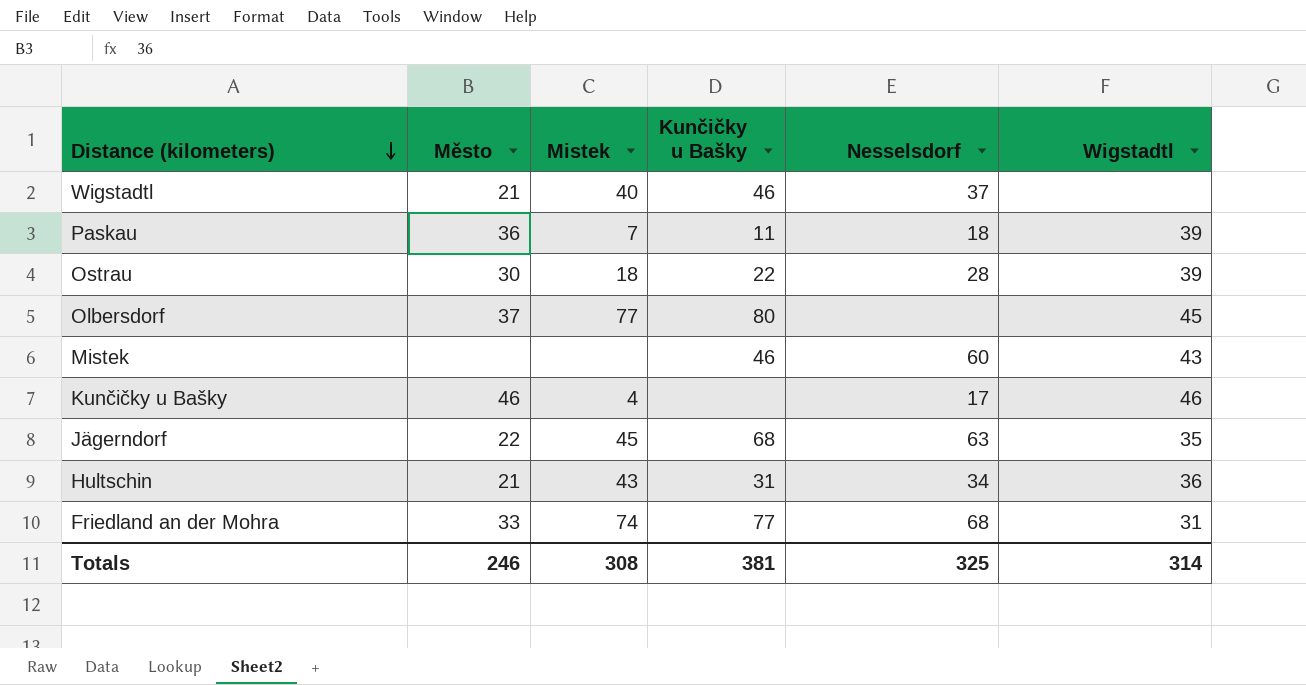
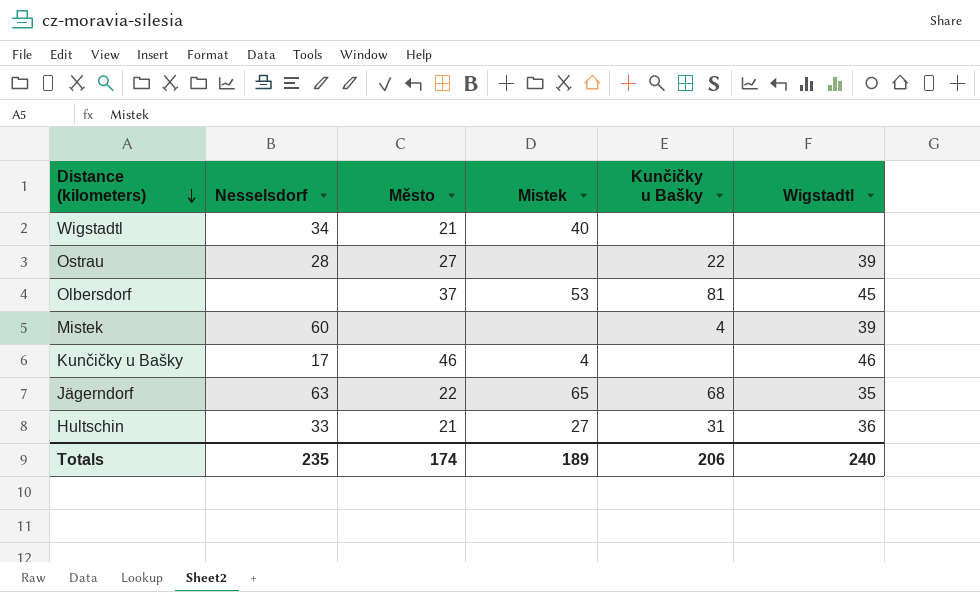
column Nesselsdorf | position: 5 -> 2
row Paskau: 36 | 7 | 11 | 18 | 39 -> none
row Friedland an der Mohra: 33 | 74 | 77 | 68 | 31 -> none
Wigstadtl | Nesselsdorf: 37 -> 34
Wigstadtl | Kunčičky u Bašky: 46 -> none
Ostrau | Město: 30 -> 27
Ostrau | Mistek: 18 -> none
Olbersdorf | Mistek: 77 -> 53
Olbersdorf | Kunčičky u Bašky: 80 -> 81
Mistek | Kunčičky u Bašky: 46 -> 4
Mistek | Wigstadtl: 43 -> 39
Jägerndorf | Mistek: 45 -> 65
Hultschin | Nesselsdorf: 34 -> 33
Hultschin | Mistek: 43 -> 27
Totals | Nesselsdorf: 325 -> 235
Totals | Město: 246 -> 174
Totals | Mistek: 308 -> 189
Totals | Kunčičky u Bašky: 381 -> 206
Totals | Wigstadtl: 314 -> 240

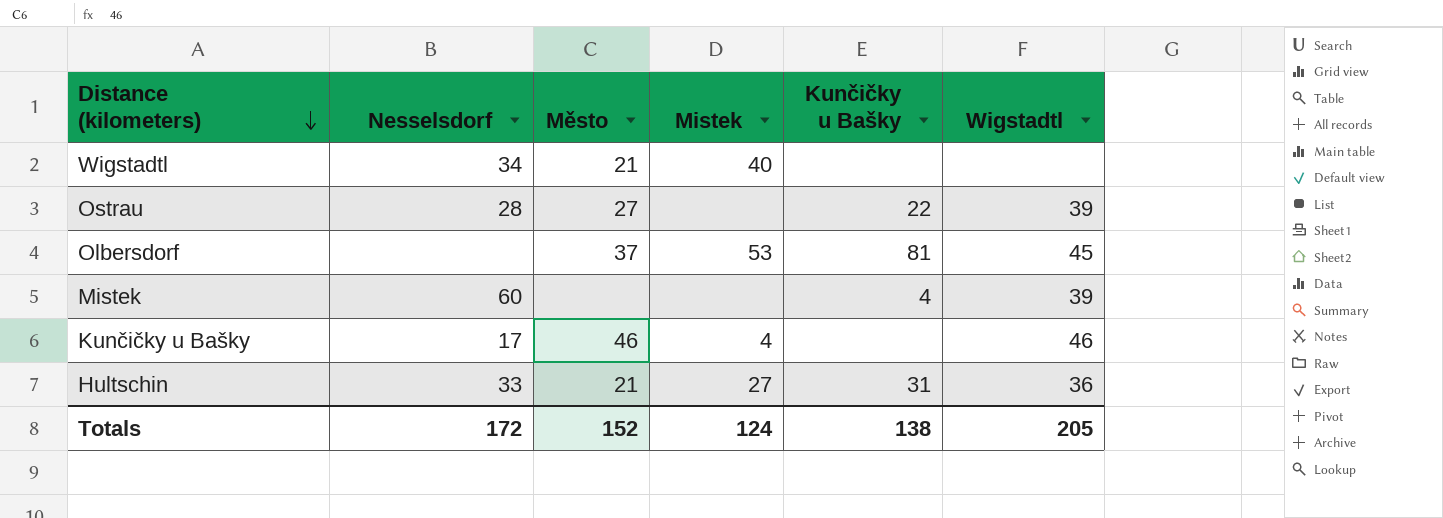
row Jägerndorf: 63 | 22 | 65 | 68 | 35 -> none
Totals | Nesselsdorf: 235 -> 172
Totals | Město: 174 -> 152
Totals | Mistek: 189 -> 124
Totals | Kunčičky u Bašky: 206 -> 138
Totals | Wigstadtl: 240 -> 205

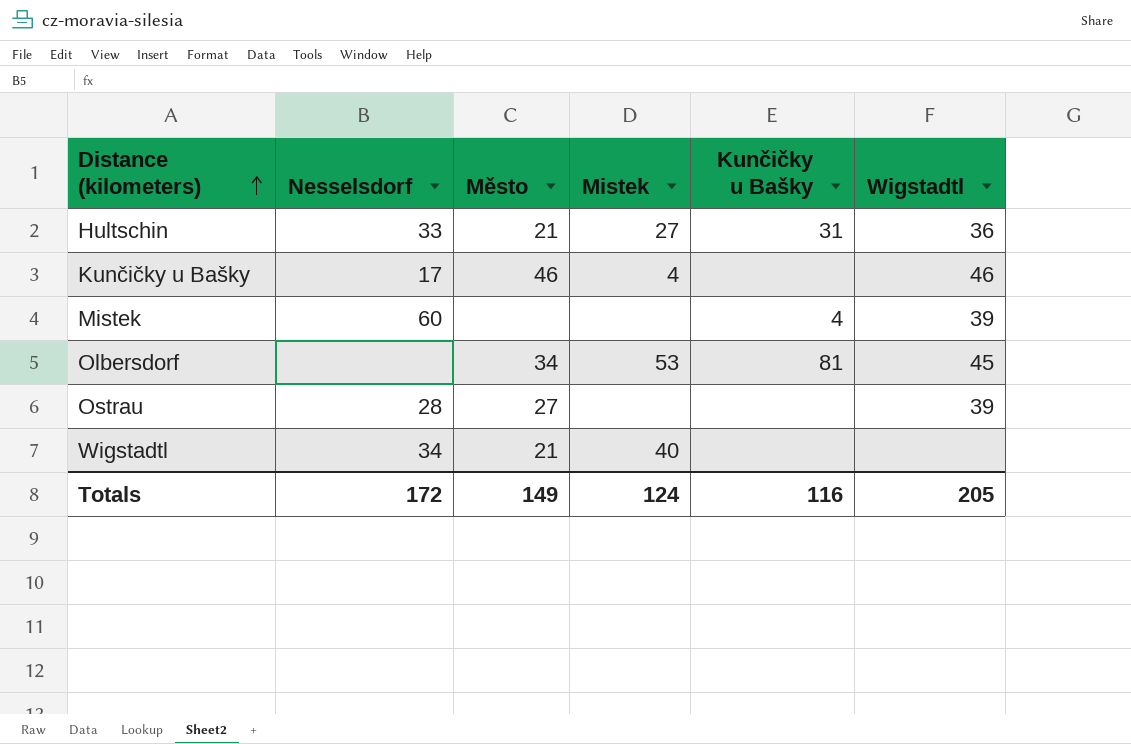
row order: Distance (kilometers) descending -> Distance (kilometers) ascending
Olbersdorf | Město: 37 -> 34
Ostrau | Kunčičky u Bašky: 22 -> none
Totals | Město: 152 -> 149
Totals | Kunčičky u Bašky: 138 -> 116

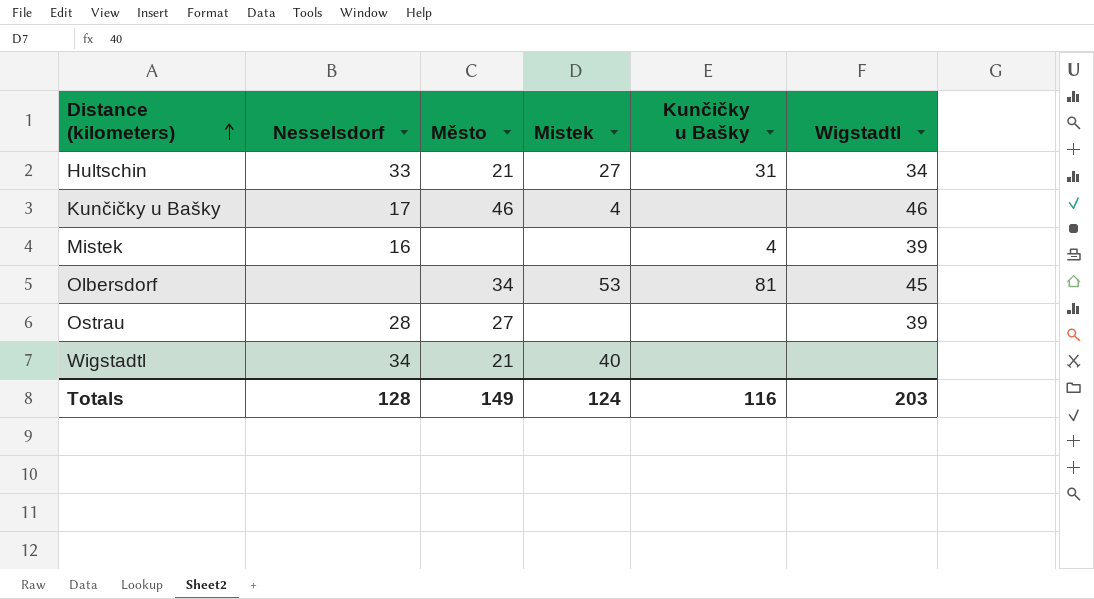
Hultschin | Wigstadtl: 36 -> 34
Mistek | Nesselsdorf: 60 -> 16
Totals | Nesselsdorf: 172 -> 128
Totals | Wigstadtl: 205 -> 203

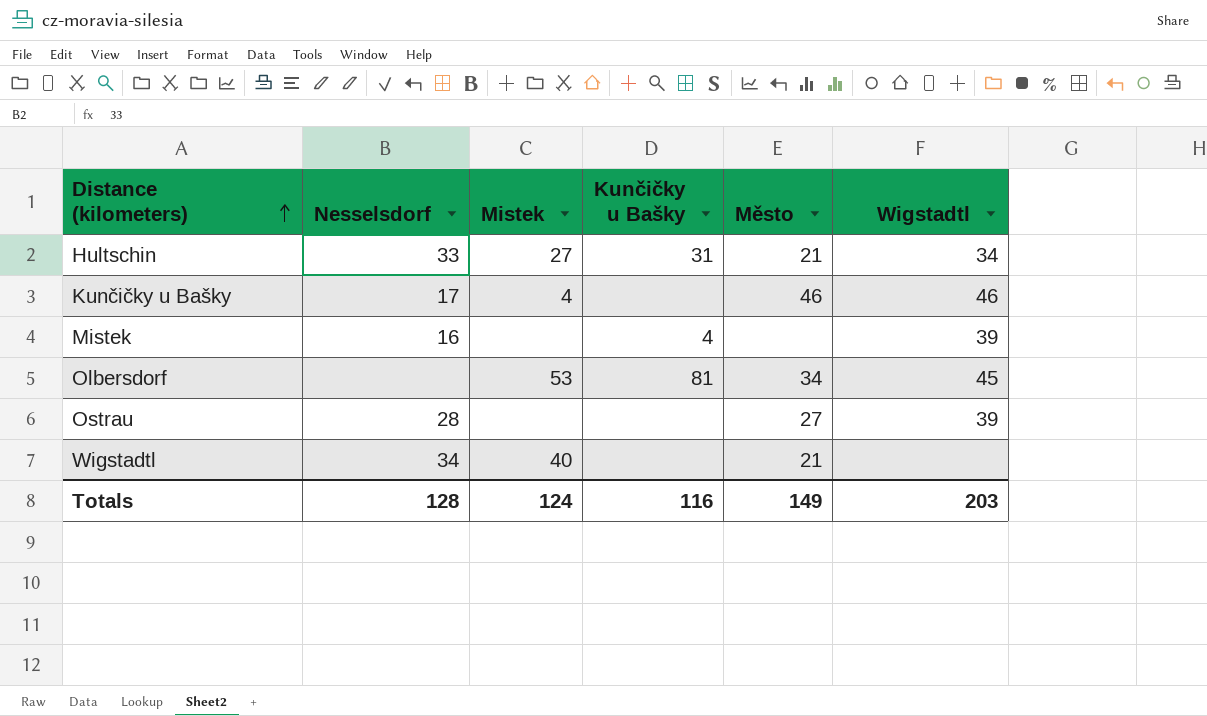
column Město | position: 3 -> 5

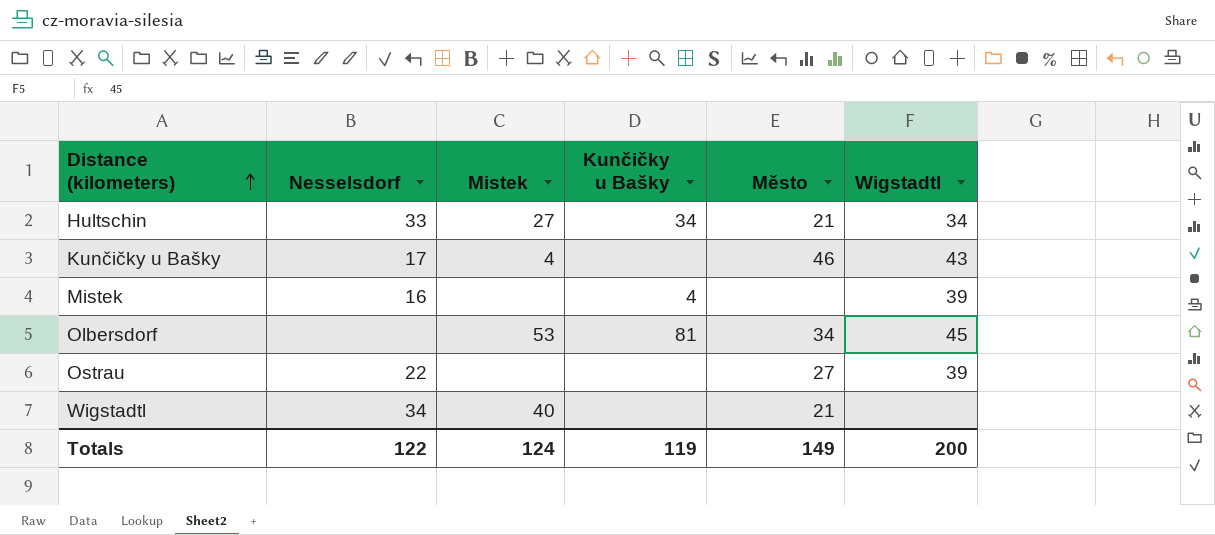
Hultschin | Kunčičky u Bašky: 31 -> 34
Kunčičky u Bašky | Wigstadtl: 46 -> 43
Ostrau | Nesselsdorf: 28 -> 22
Totals | Nesselsdorf: 128 -> 122
Totals | Kunčičky u Bašky: 116 -> 119
Totals | Wigstadtl: 203 -> 200

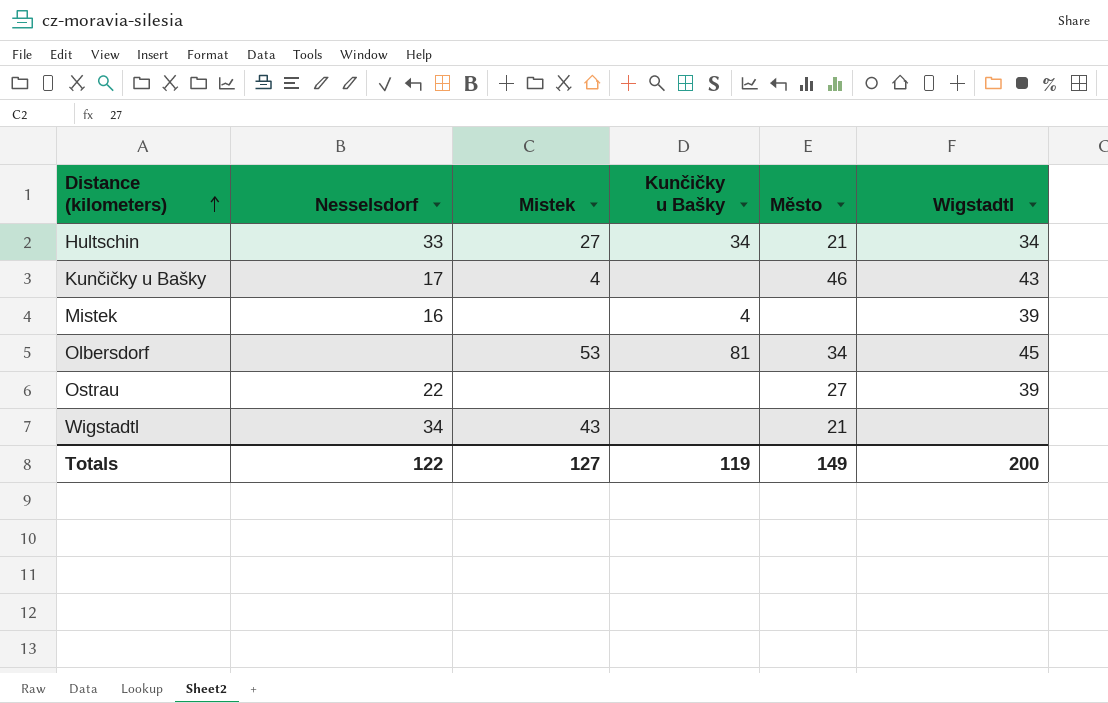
Wigstadtl | Mistek: 40 -> 43
Totals | Mistek: 124 -> 127

